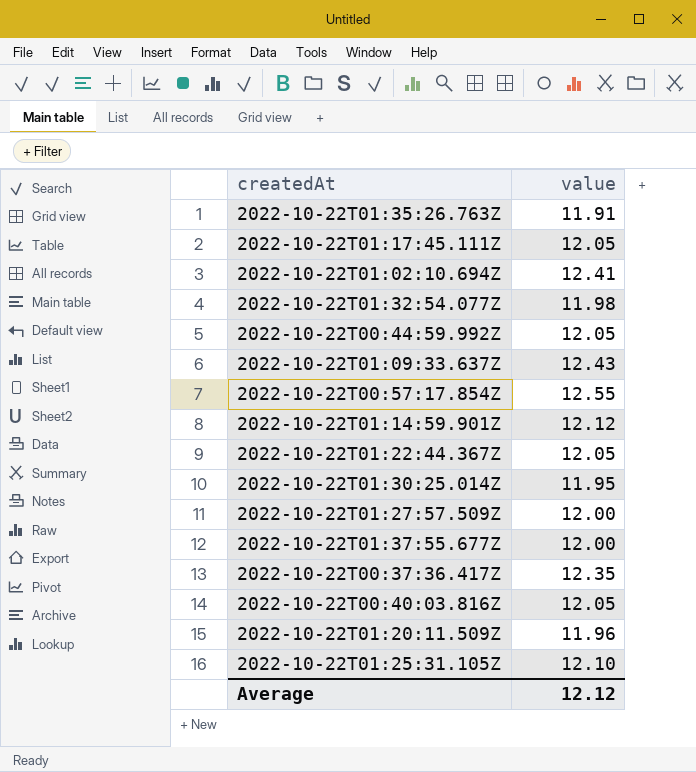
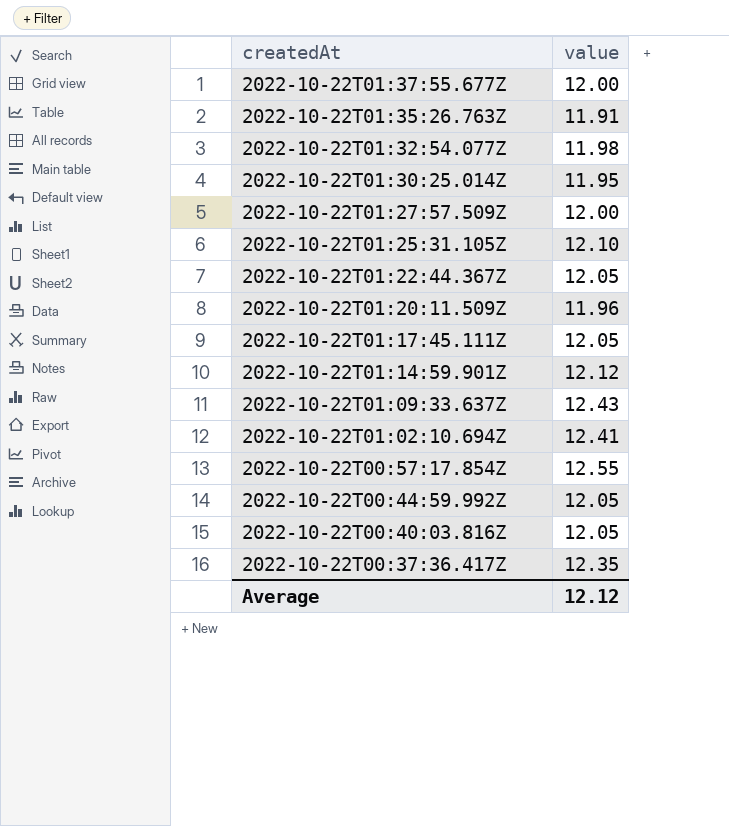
row order: none -> createdAt descending

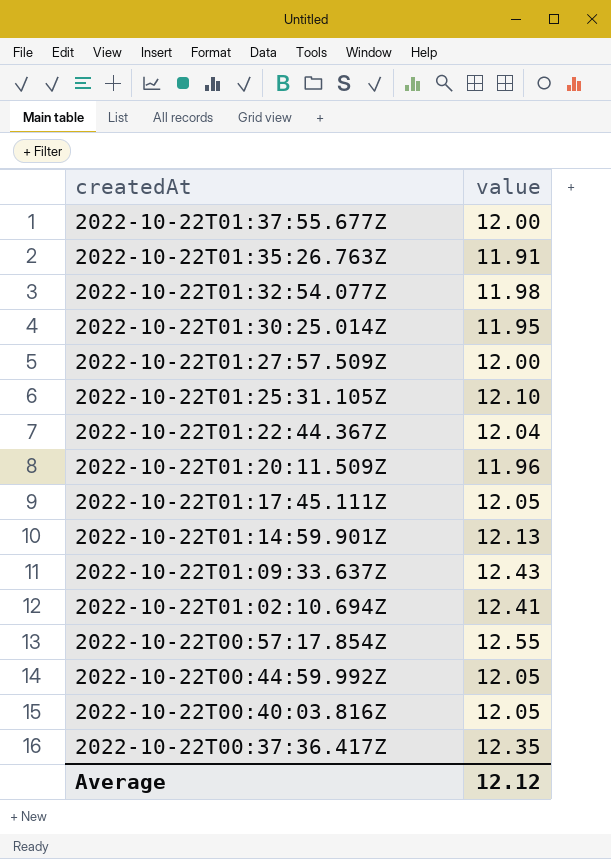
2022-10-22T01:22:44.367Z | value: 12.05 -> 12.04
2022-10-22T01:14:59.901Z | value: 12.12 -> 12.13

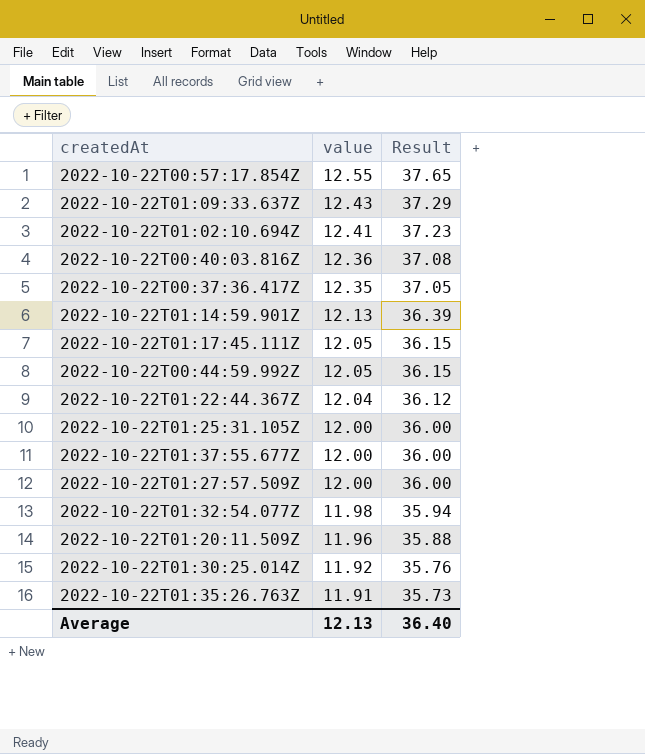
row order: createdAt descending -> value descending
column Result | formula: none -> [value] * 3
2022-10-22T00:40:03.816Z | value: 12.05 -> 12.36
2022-10-22T01:25:31.105Z | value: 12.10 -> 12.00
2022-10-22T01:30:25.014Z | value: 11.95 -> 11.92
Average | value: 12.12 -> 12.13

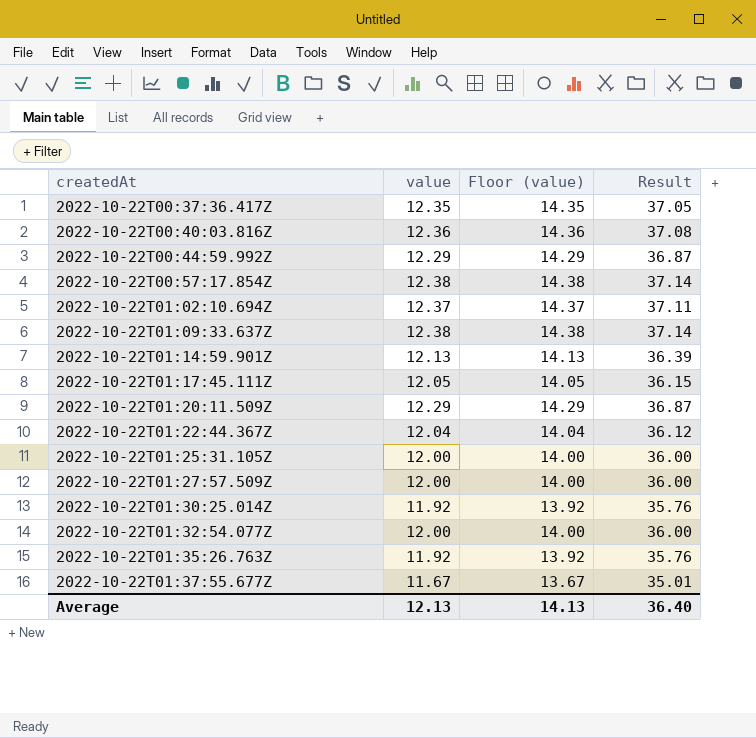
row order: value descending -> createdAt ascending
column Floor (value) | formula: none -> [value] + 2
2022-10-22T00:44:59.992Z | value: 12.05 -> 12.29
2022-10-22T00:44:59.992Z | Result: 36.15 -> 36.87
2022-10-22T00:57:17.854Z | value: 12.55 -> 12.38
2022-10-22T00:57:17.854Z | Result: 37.65 -> 37.14
2022-10-22T01:02:10.694Z | value: 12.41 -> 12.37
2022-10-22T01:02:10.694Z | Result: 37.23 -> 37.11
2022-10-22T01:09:33.637Z | value: 12.43 -> 12.38
2022-10-22T01:09:33.637Z | Result: 37.29 -> 37.14
2022-10-22T01:20:11.509Z | value: 11.96 -> 12.29
2022-10-22T01:20:11.509Z | Result: 35.88 -> 36.87
2022-10-22T01:32:54.077Z | value: 11.98 -> 12.00
2022-10-22T01:32:54.077Z | Result: 35.94 -> 36.00
2022-10-22T01:35:26.763Z | value: 11.91 -> 11.92
2022-10-22T01:35:26.763Z | Result: 35.73 -> 35.76
2022-10-22T01:37:55.677Z | value: 12.00 -> 11.67
2022-10-22T01:37:55.677Z | Result: 36.00 -> 35.01

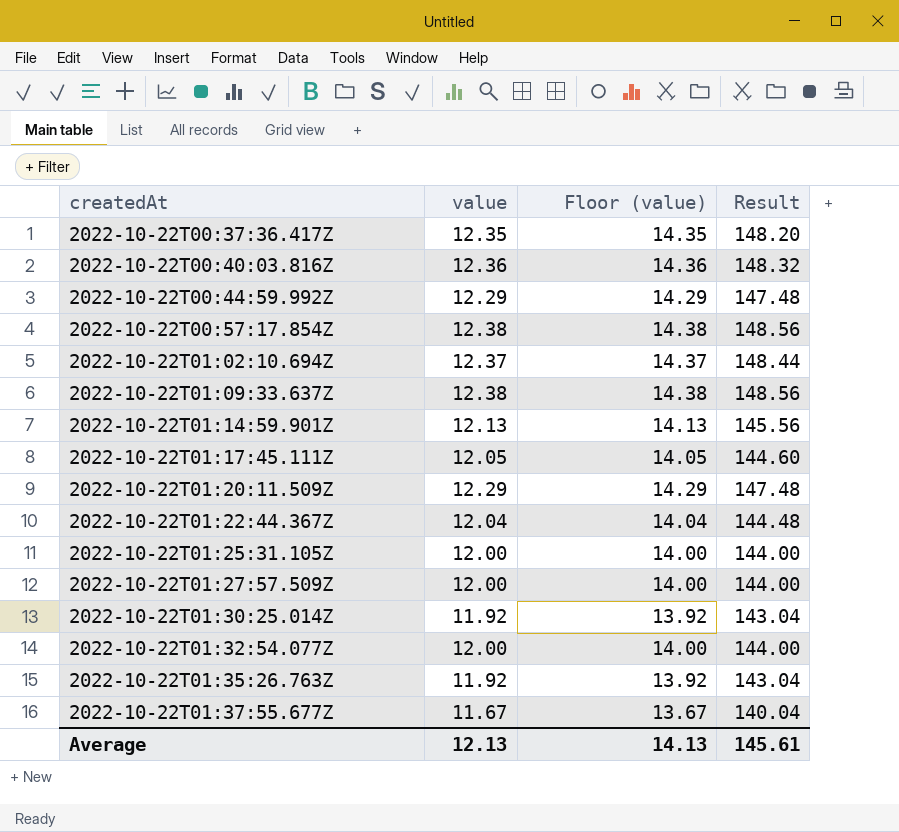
column Result | formula: [value] * 3 -> [value] * 12
Average | Result: 36.40 -> 145.61

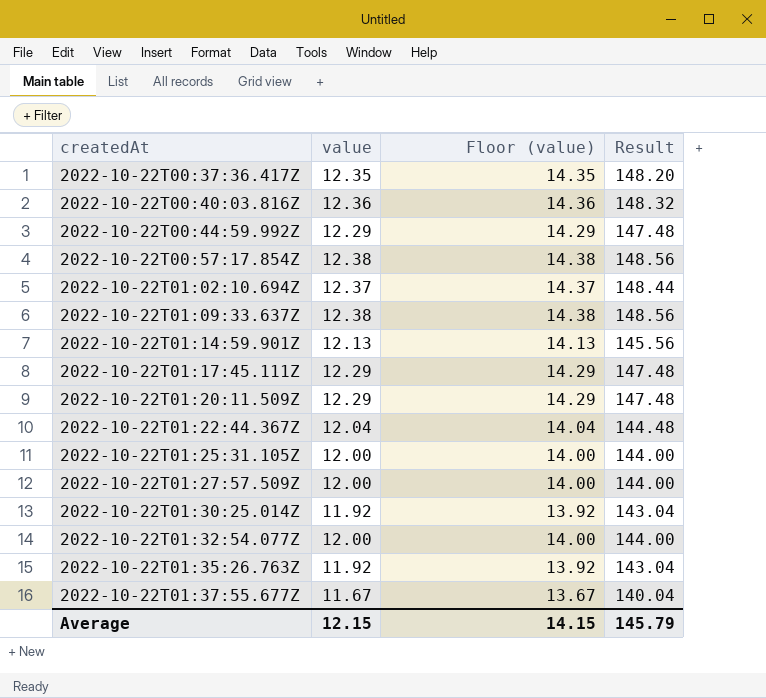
2022-10-22T01:17:45.111Z | value: 12.05 -> 12.29
2022-10-22T01:17:45.111Z | Floor (value): 14.05 -> 14.29
2022-10-22T01:17:45.111Z | Result: 144.60 -> 147.48
Average | value: 12.13 -> 12.15
Average | Floor (value): 14.13 -> 14.15
Average | Result: 145.61 -> 145.79

